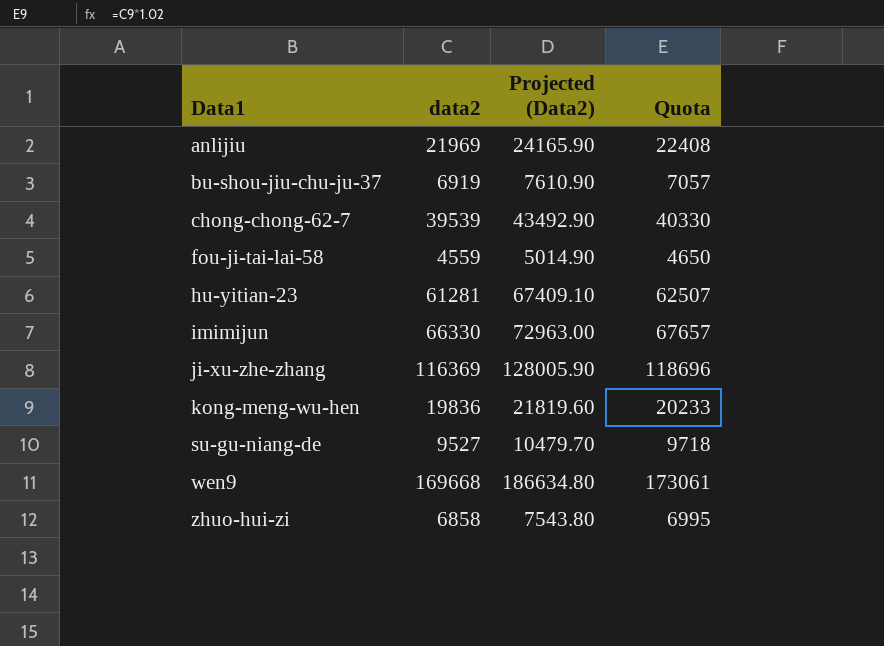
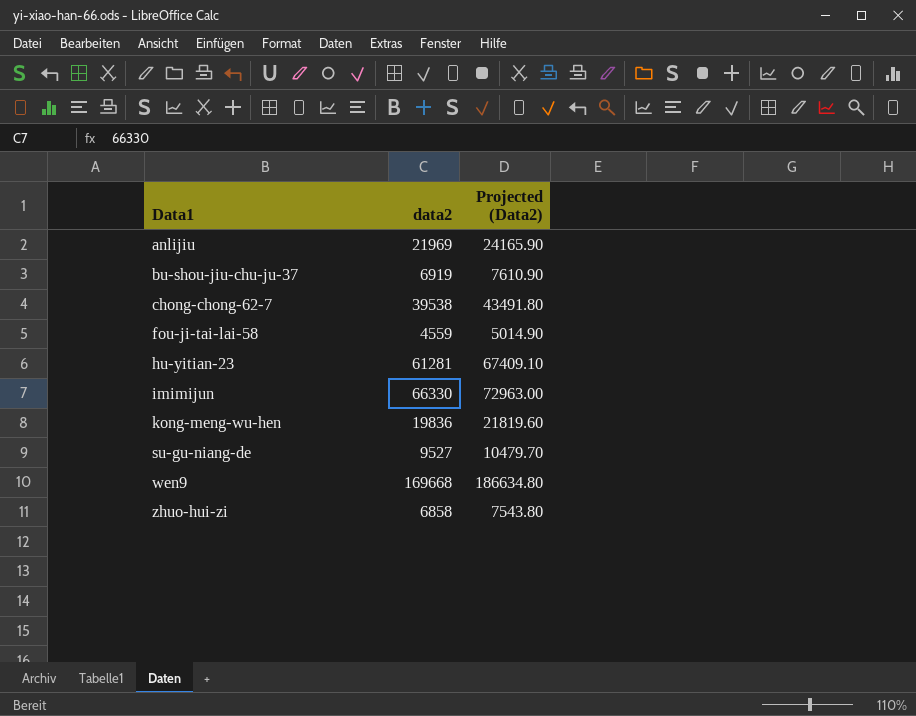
column Quota | formula: [data2] * 1.02 -> none
row ji-xu-zhe-zhang: 116369 | 128005.90 | 118696 -> none
chong-chong-62-7 | data2: 39539 -> 39538
chong-chong-62-7 | Projected (Data2): 43492.90 -> 43491.80

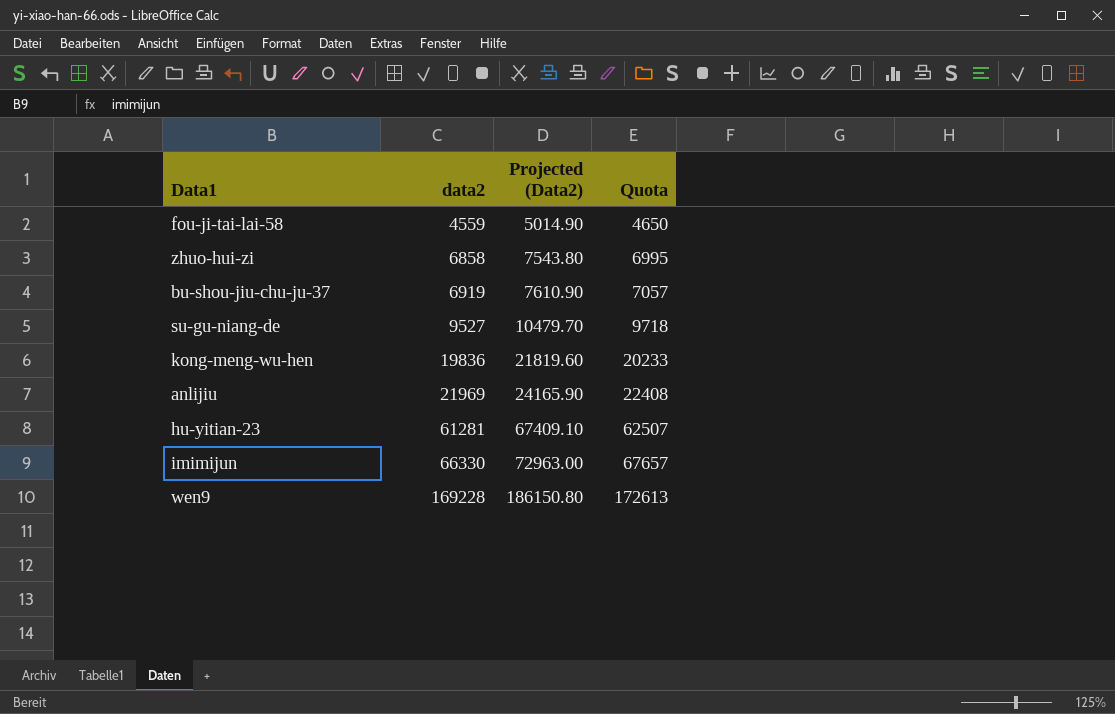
row order: Data1 ascending -> data2 ascending
column Quota | formula: none -> [data2] * 1.02
row chong-chong-62-7: 39538 | 43491.80 -> none
wen9 | data2: 169668 -> 169228
wen9 | Projected (Data2): 186634.80 -> 186150.80

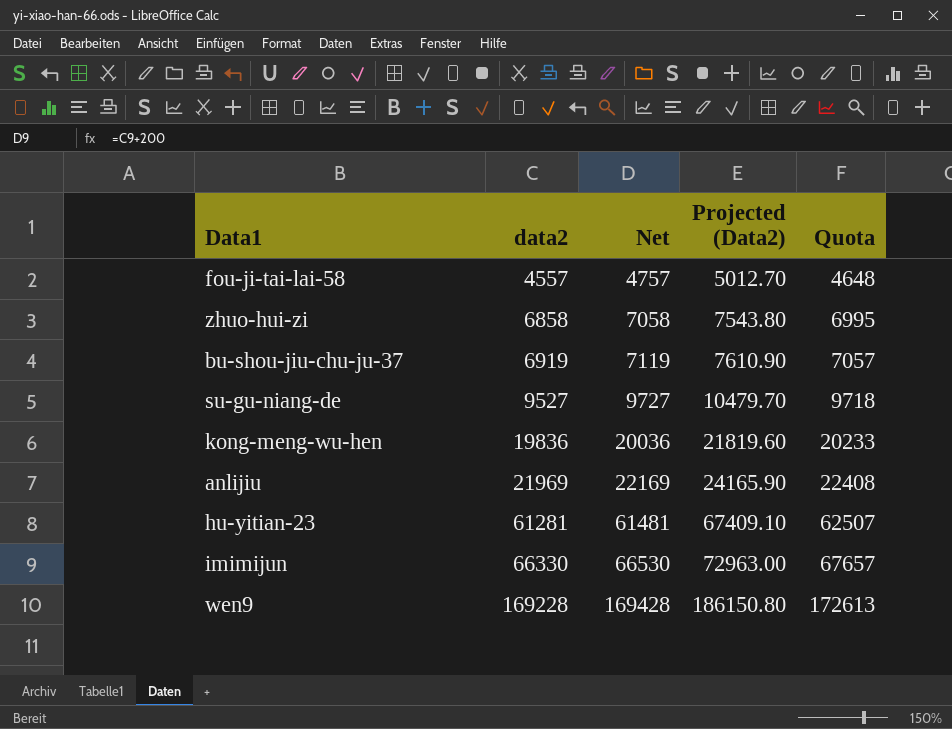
column Net | formula: none -> [data2] + 200
fou-ji-tai-lai-58 | data2: 4559 -> 4557
fou-ji-tai-lai-58 | Projected (Data2): 5014.90 -> 5012.70
fou-ji-tai-lai-58 | Quota: 4650 -> 4648

